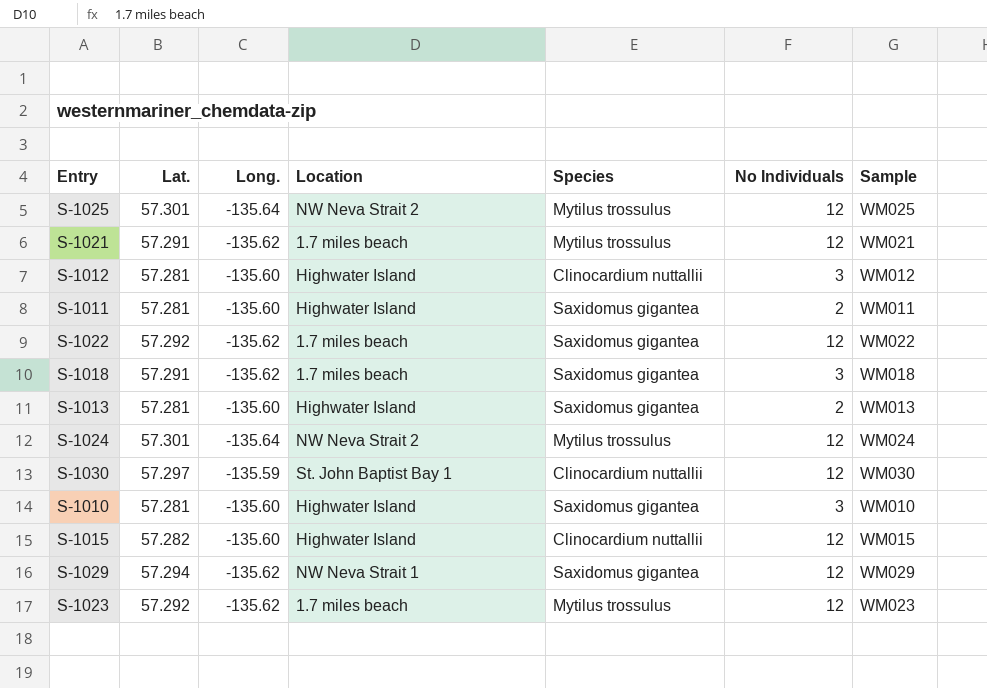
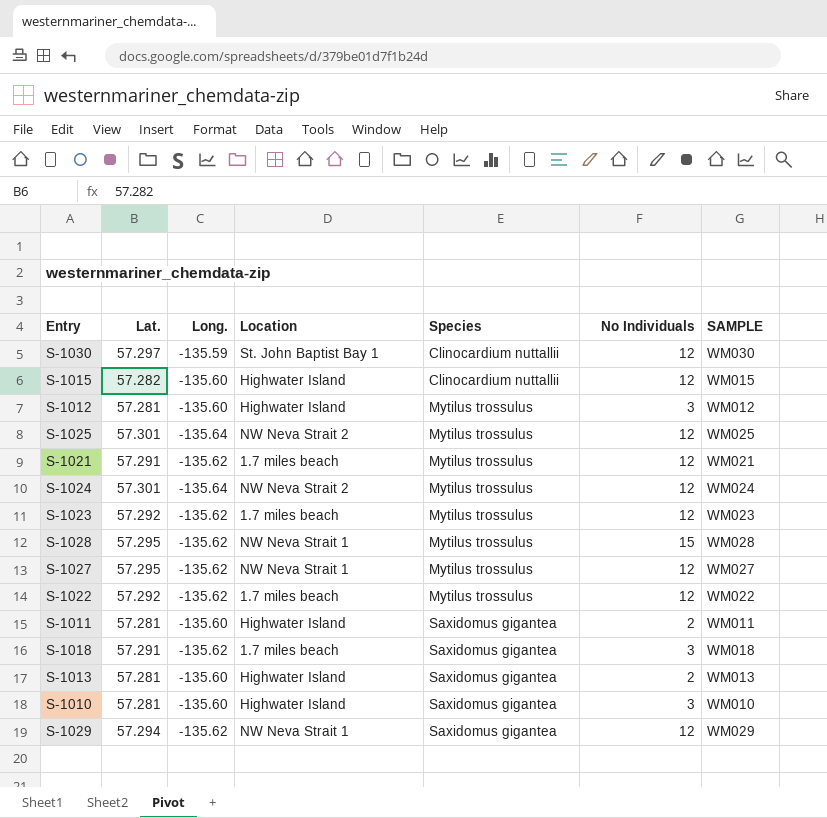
row order: none -> Species ascending
column name: Sample -> SAMPLE
S-1012 | Species: Clinocardium nuttallii -> Mytilus trossulus
row S-1028: none -> 57.295 | -135.62 | NW Neva Strait 1 | Mytilus trossulus | 15 | WM028
row S-1027: none -> 57.295 | -135.62 | NW Neva Strait 1 | Mytilus trossulus | 12 | WM027
S-1022 | Species: Saxidomus gigantea -> Mytilus trossulus

